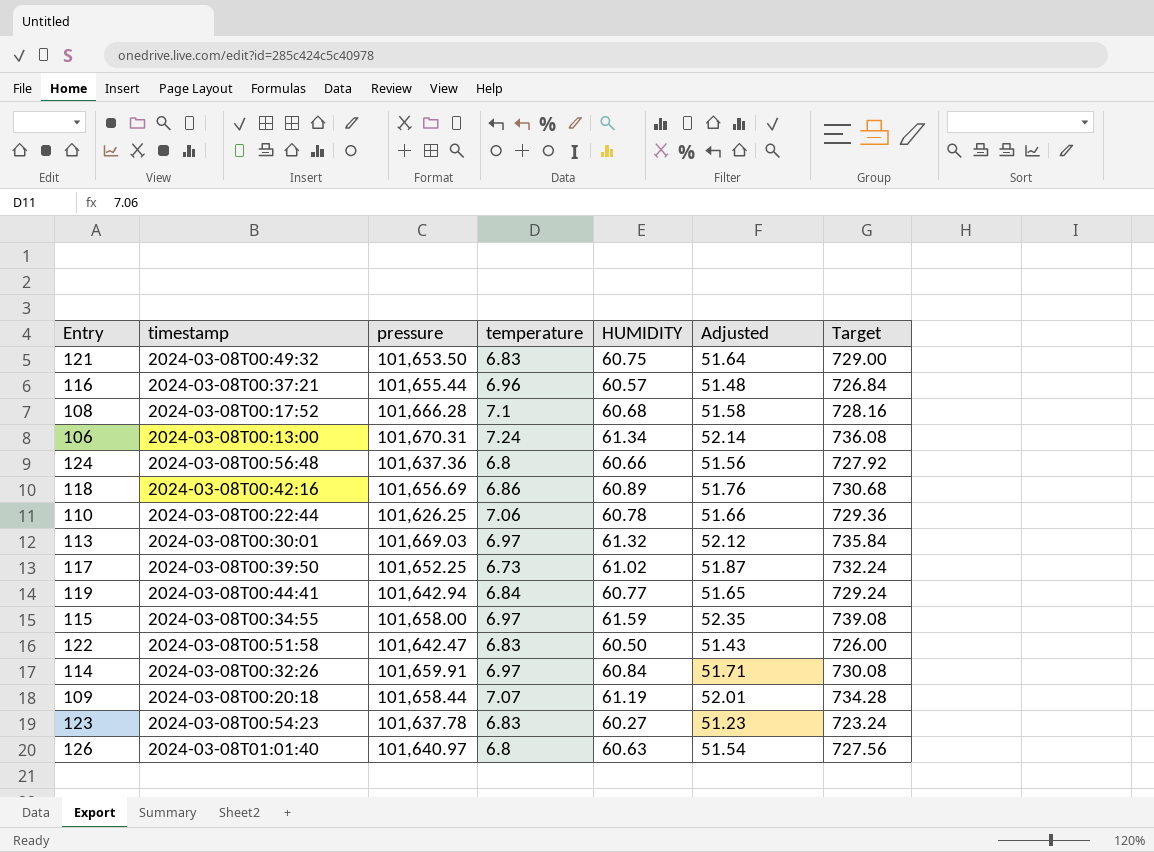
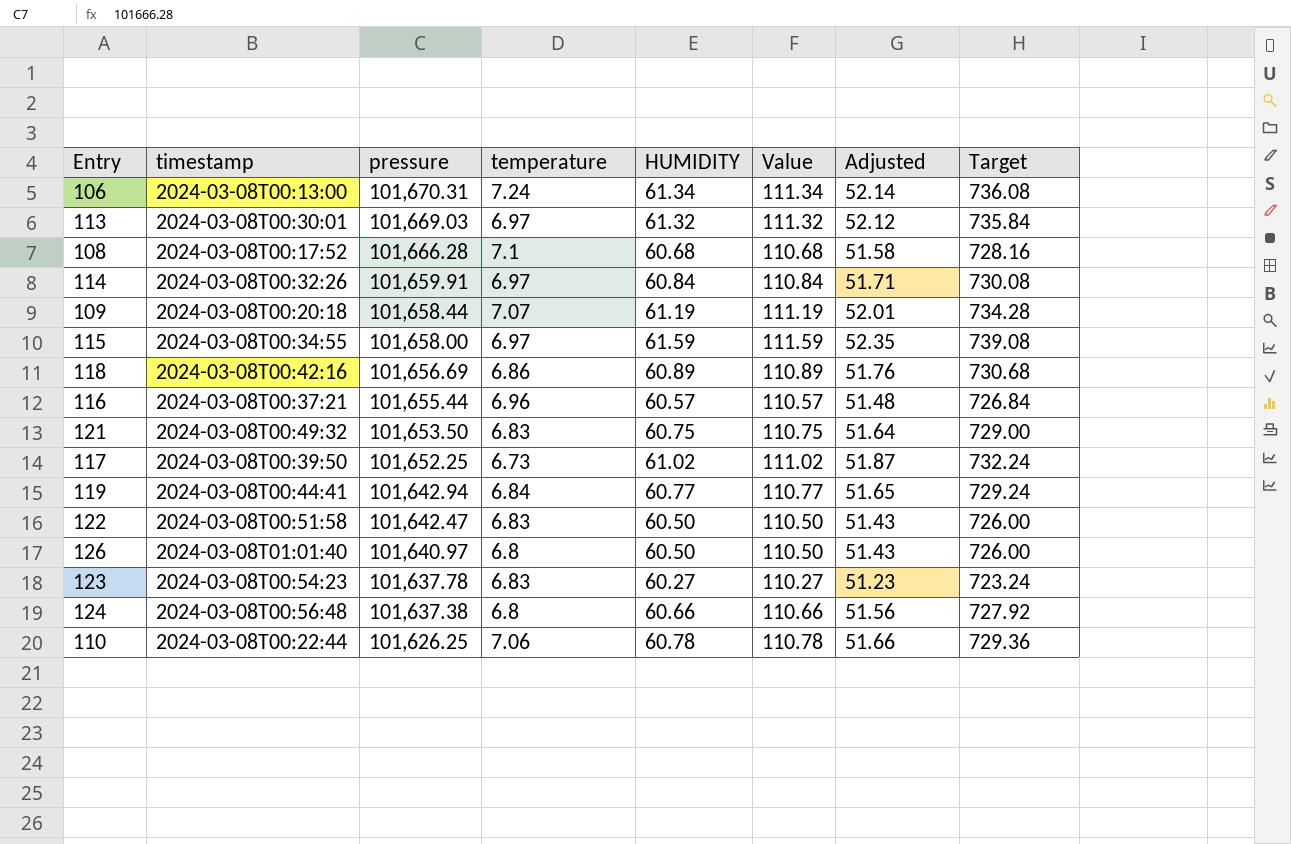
row order: none -> pressure descending
column Value | formula: none -> [HUMIDITY] + 50
126 | HUMIDITY: 60.63 -> 60.50
126 | Adjusted: 51.54 -> 51.43
126 | Target: 727.56 -> 726.00
124 | pressure: 101,637.36 -> 101,637.38

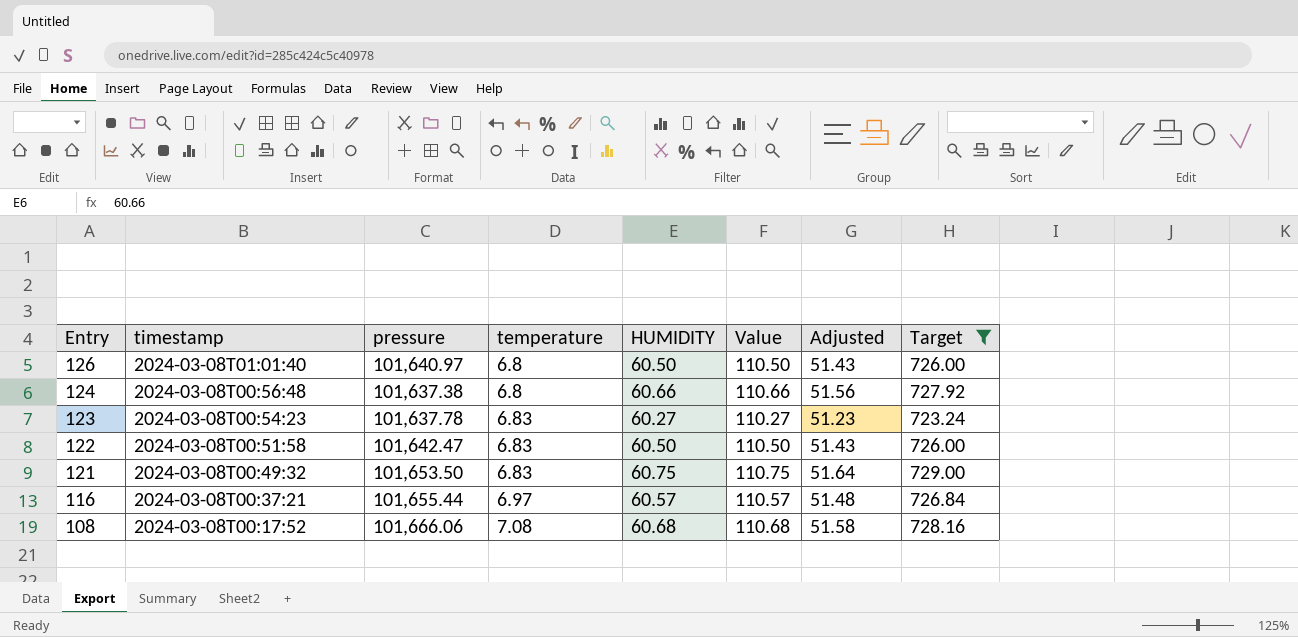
filter: none -> Target <= 729.00
row order: pressure descending -> Entry descending
116 | temperature: 6.96 -> 6.97
108 | pressure: 101,666.28 -> 101,666.06
108 | temperature: 7.1 -> 7.08

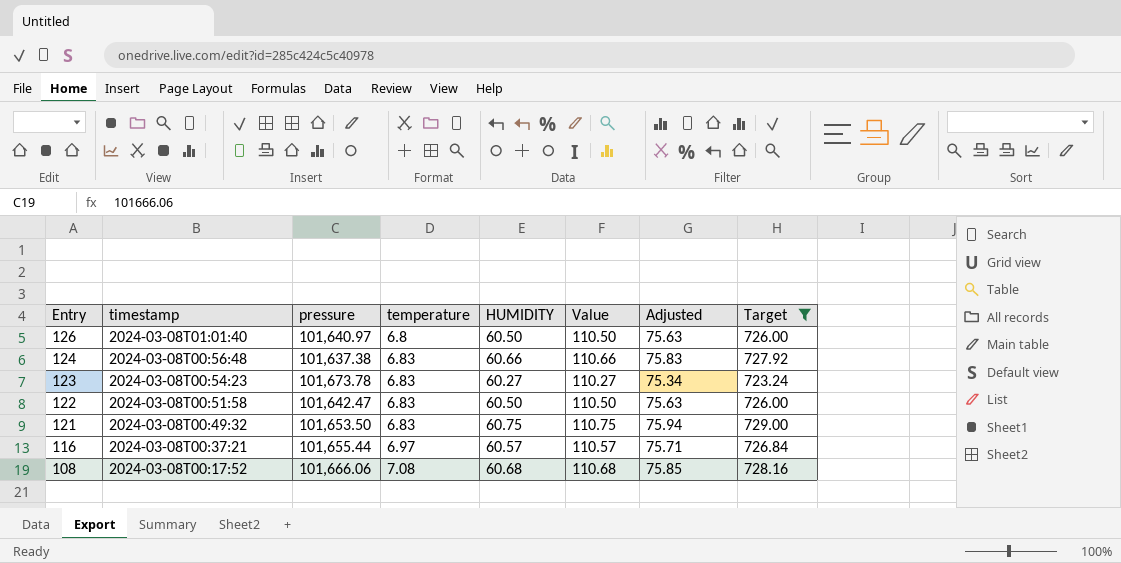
column Adjusted | formula: [HUMIDITY] * 0.85 -> [HUMIDITY] * 1.25
124 | temperature: 6.8 -> 6.83
123 | pressure: 101,637.78 -> 101,673.78

